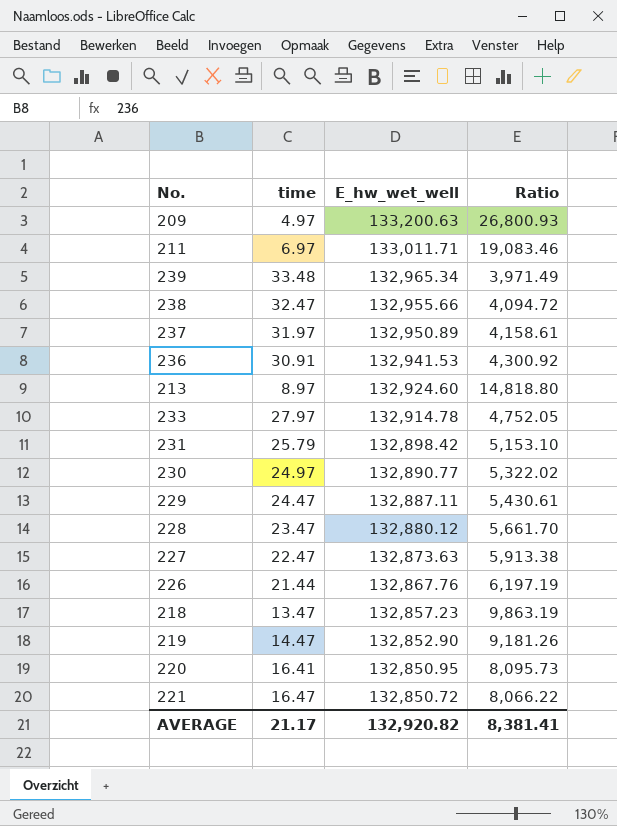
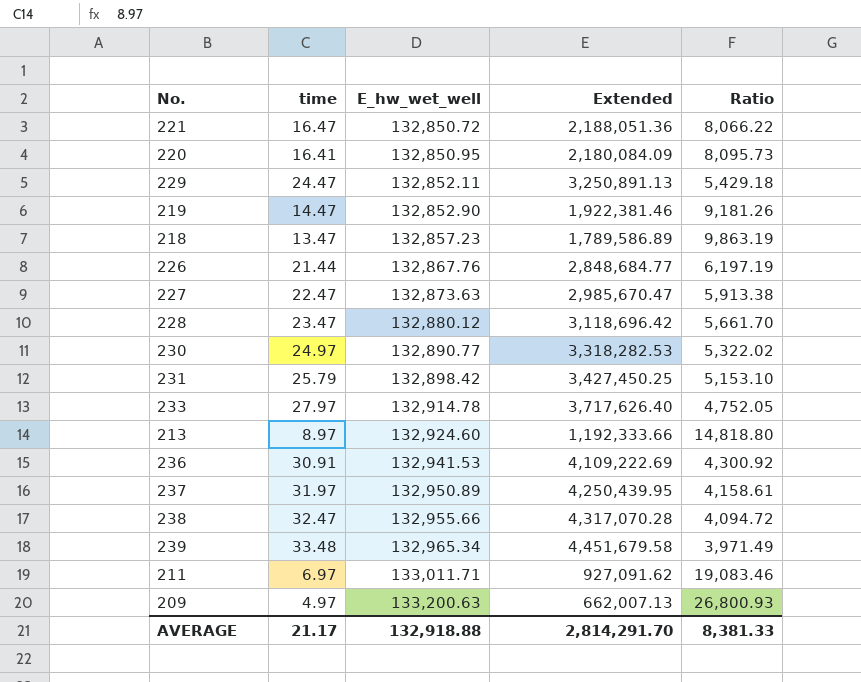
row order: E_hw_wet_well descending -> E_hw_wet_well ascending
column Extended | formula: none -> [time] * [E_hw_wet_well]
229 | E_hw_wet_well: 132,887.11 -> 132,852.11
229 | Ratio: 5,430.61 -> 5,429.18
AVERAGE | E_hw_wet_well: 132,920.82 -> 132,918.88
AVERAGE | Ratio: 8,381.41 -> 8,381.33

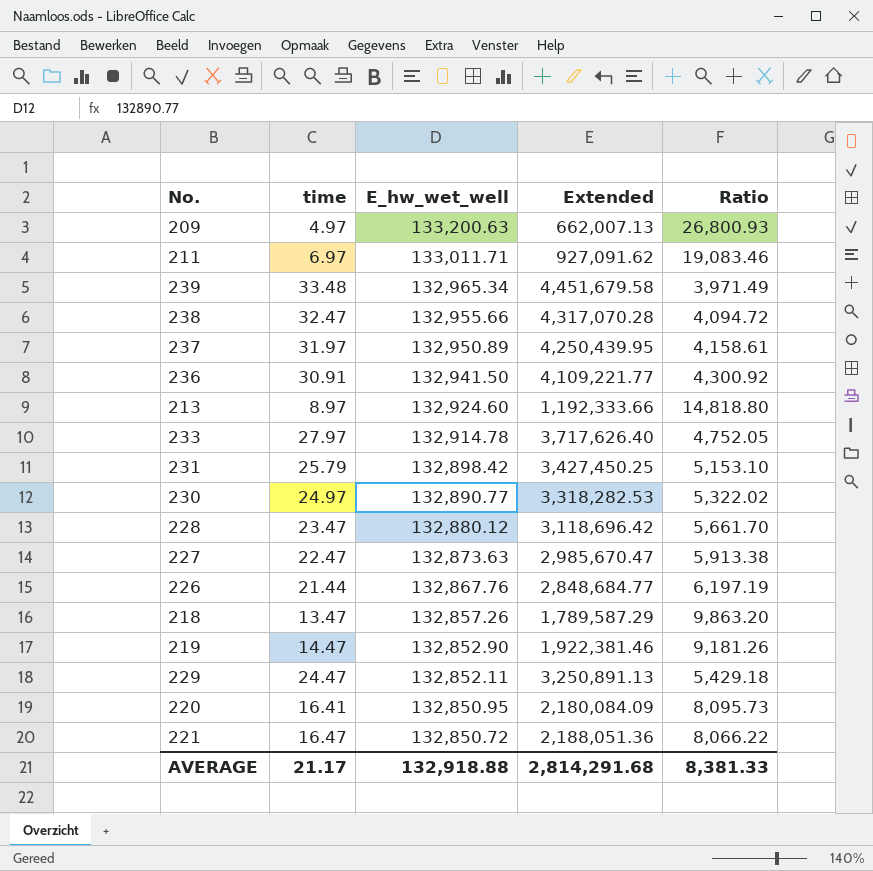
row order: E_hw_wet_well ascending -> E_hw_wet_well descending
236 | E_hw_wet_well: 132,941.53 -> 132,941.50
236 | Extended: 4,109,222.69 -> 4,109,221.77
218 | E_hw_wet_well: 132,857.23 -> 132,857.26
218 | Extended: 1,789,586.89 -> 1,789,587.29
218 | Ratio: 9,863.19 -> 9,863.20
AVERAGE | Extended: 2,814,291.70 -> 2,814,291.68

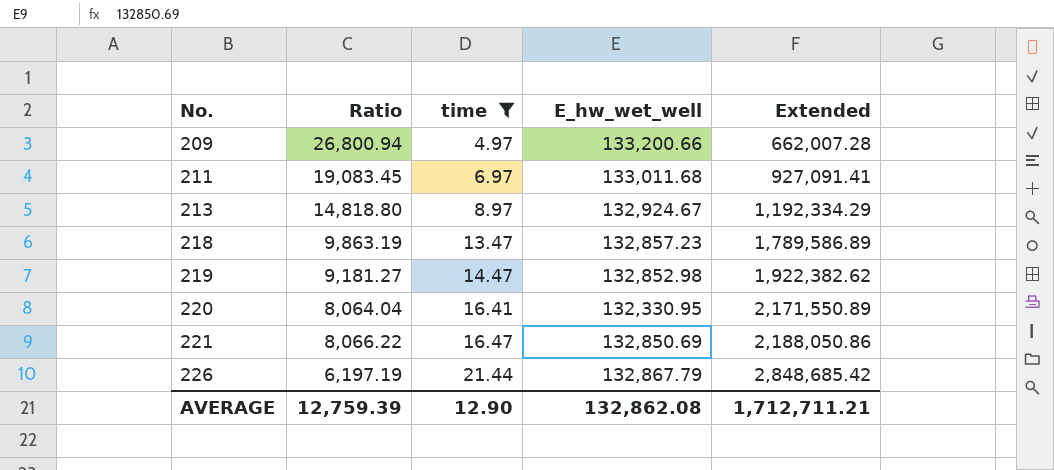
filter: none -> time <= 21.44
row order: E_hw_wet_well descending -> No. ascending
column Ratio | position: 5 -> 2
209 | Ratio: 26,800.93 -> 26,800.94
209 | E_hw_wet_well: 133,200.63 -> 133,200.66
209 | Extended: 662,007.13 -> 662,007.28
211 | Ratio: 19,083.46 -> 19,083.45
211 | E_hw_wet_well: 133,011.71 -> 133,011.68
211 | Extended: 927,091.62 -> 927,091.41
213 | E_hw_wet_well: 132,924.60 -> 132,924.67
213 | Extended: 1,192,333.66 -> 1,192,334.29
218 | Ratio: 9,863.20 -> 9,863.19
218 | E_hw_wet_well: 132,857.26 -> 132,857.23
218 | Extended: 1,789,587.29 -> 1,789,586.89
219 | Ratio: 9,181.26 -> 9,181.27
219 | E_hw_wet_well: 132,852.90 -> 132,852.98
219 | Extended: 1,922,381.46 -> 1,922,382.62
220 | Ratio: 8,095.73 -> 8,064.04
220 | E_hw_wet_well: 132,850.95 -> 132,330.95
220 | Extended: 2,180,084.09 -> 2,171,550.89
221 | E_hw_wet_well: 132,850.72 -> 132,850.69
221 | Extended: 2,188,051.36 -> 2,188,050.86
226 | E_hw_wet_well: 132,867.76 -> 132,867.79
226 | Extended: 2,848,684.77 -> 2,848,685.42
AVERAGE | Ratio: 8,381.33 -> 12,759.39
AVERAGE | time: 21.17 -> 12.90
AVERAGE | E_hw_wet_well: 132,918.88 -> 132,862.08
AVERAGE | Extended: 2,814,291.68 -> 1,712,711.21

